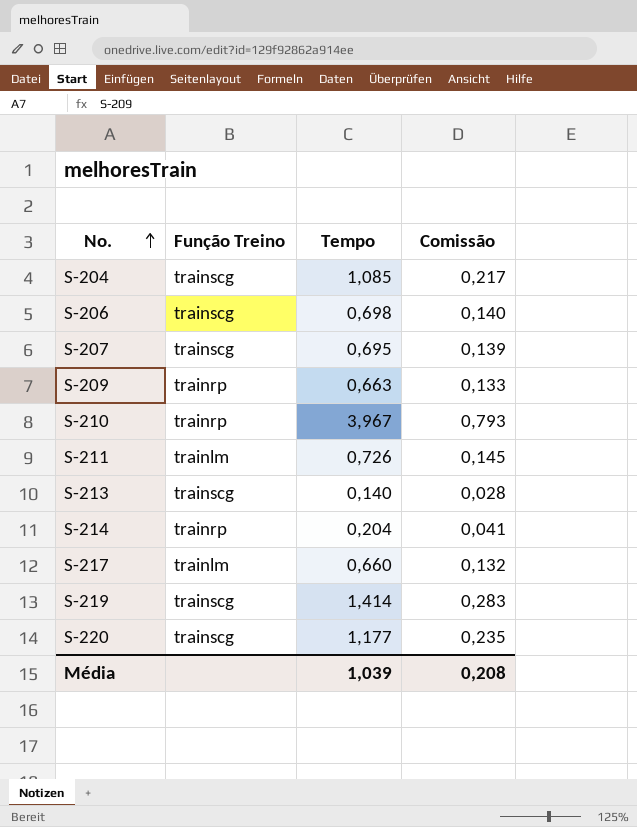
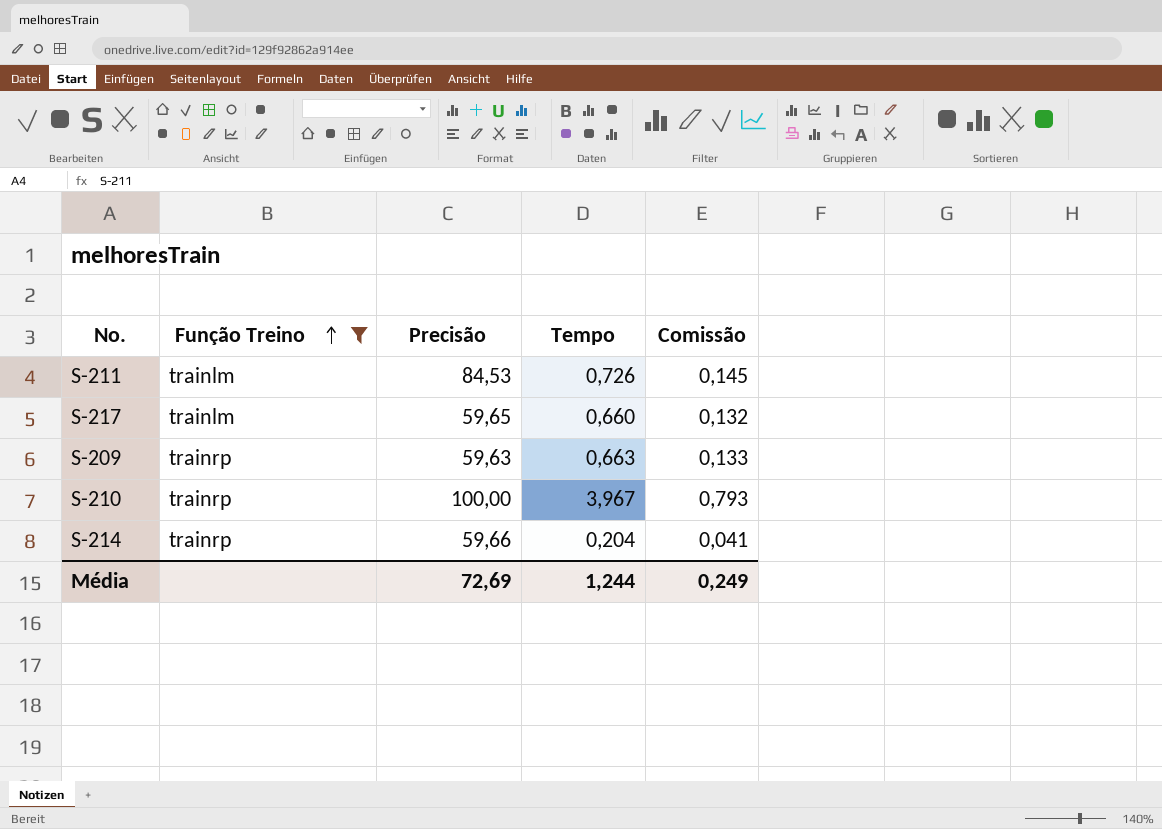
filter: none -> Função Treino != trainscg
row order: No. ascending -> Função Treino ascending
column Precisão | position: none -> 3
Média | Tempo: 1,039 -> 1,244
Média | Comissão: 0,208 -> 0,249

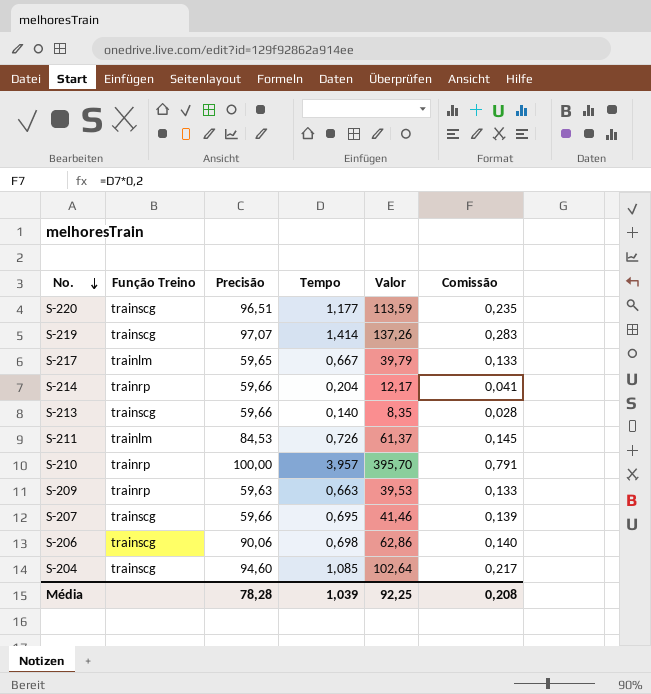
filter: Função Treino != trainscg -> none
row order: Função Treino ascending -> No. descending
column Valor | formula: none -> [Precisão] * [Tempo]
S-217 | Tempo: 0,660 -> 0,667
S-217 | Comissão: 0,132 -> 0,133
S-210 | Tempo: 3,967 -> 3,957
S-210 | Comissão: 0,793 -> 0,791
Média | Precisão: 72,69 -> 78,28
Média | Tempo: 1,244 -> 1,039
Média | Comissão: 0,249 -> 0,208

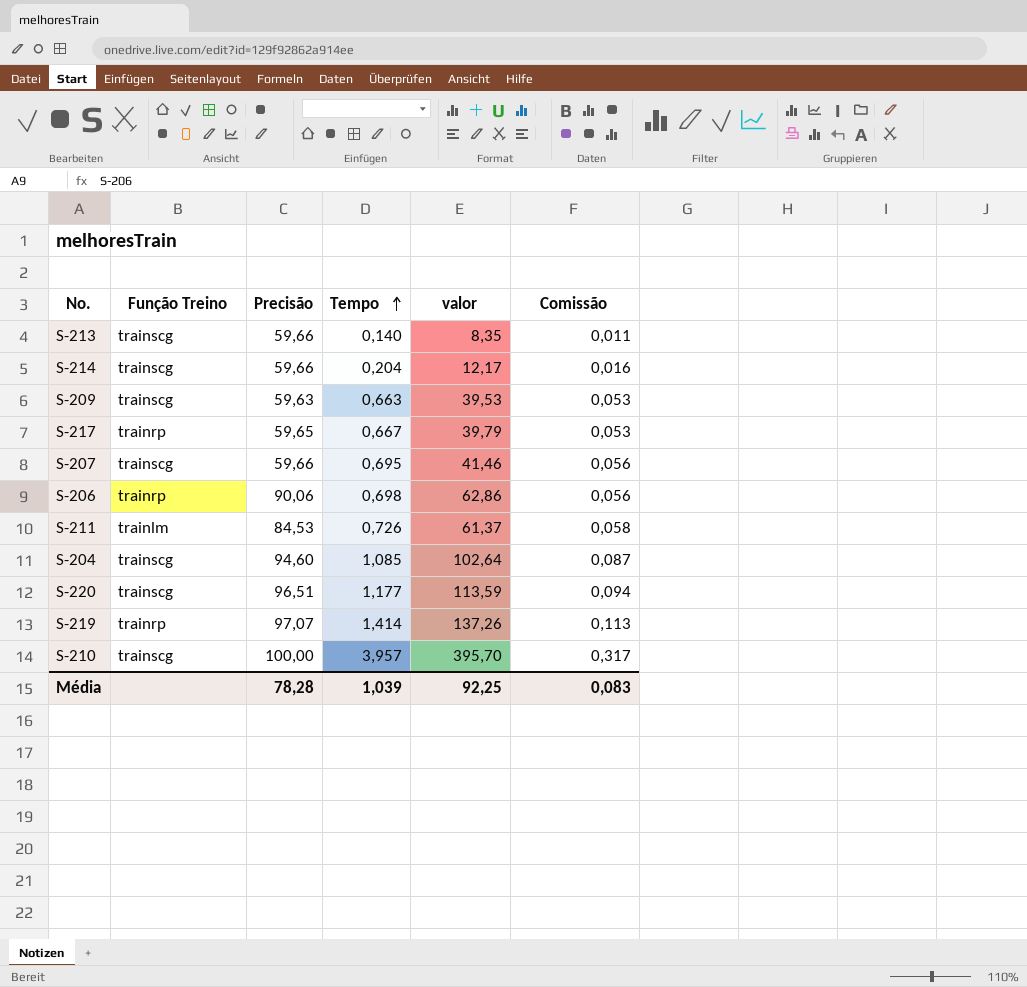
row order: No. descending -> Tempo ascending
column name: Valor -> valor
column Comissão | formula: [Tempo] * 0,2 -> [Tempo] * 0,08
S-214 | Função Treino: trainrp -> trainscg
S-209 | Função Treino: trainrp -> trainscg
S-217 | Função Treino: trainlm -> trainrp
S-206 | Função Treino: trainscg -> trainrp
S-219 | Função Treino: trainscg -> trainrp
S-210 | Função Treino: trainrp -> trainscg
Média | Comissão: 0,208 -> 0,083

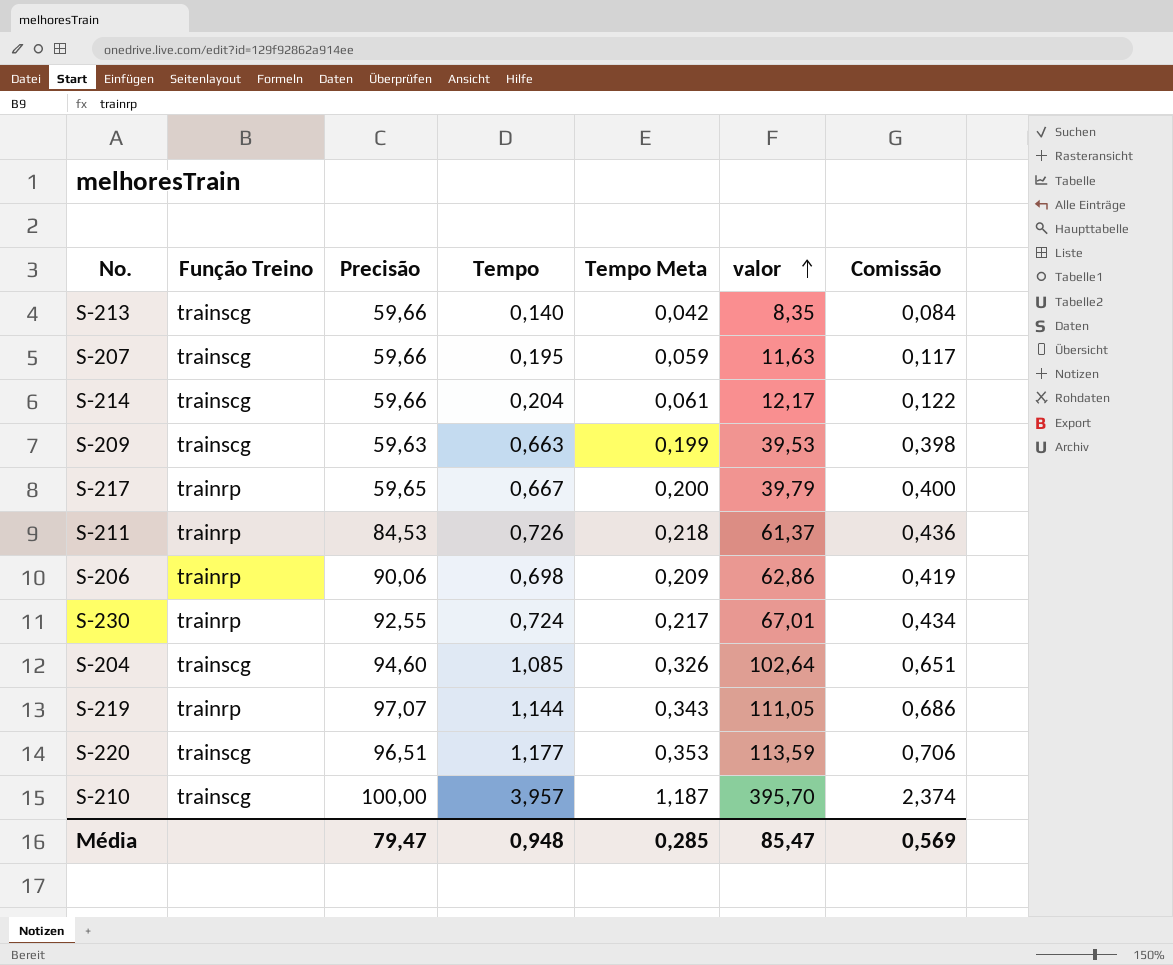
row order: Tempo ascending -> valor ascending
column Tempo Meta | formula: none -> [Tempo] * 0,3
column Comissão | formula: [Tempo] * 0,08 -> [Tempo] * 0,6
S-207 | Tempo: 0,695 -> 0,195
S-207 | valor: 41,46 -> 11,63
S-211 | Função Treino: trainlm -> trainrp
row S-230: none -> trainrp | 92,55 | 0,724 | 0,217 | 67,01 | 0,434
S-219 | Tempo: 1,414 -> 1,144
S-219 | valor: 137,26 -> 111,05
Média | Precisão: 78,28 -> 79,47
Média | Tempo: 1,039 -> 0,948
Média | valor: 92,25 -> 85,47
Média | Comissão: 0,083 -> 0,569

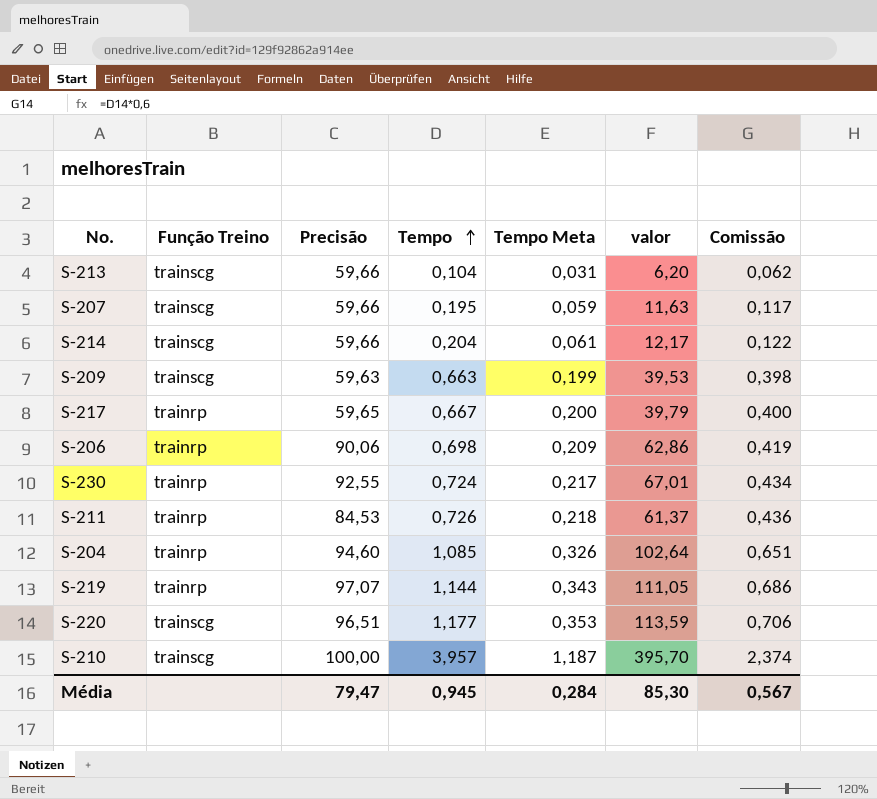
row order: valor ascending -> Tempo ascending
S-213 | Tempo: 0,140 -> 0,104
S-213 | Tempo Meta: 0,042 -> 0,031
S-213 | valor: 8,35 -> 6,20
S-213 | Comissão: 0,084 -> 0,062
S-204 | Função Treino: trainscg -> trainrp
Média | Tempo: 0,948 -> 0,945
Média | Tempo Meta: 0,285 -> 0,284
Média | valor: 85,47 -> 85,30
Média | Comissão: 0,569 -> 0,567

